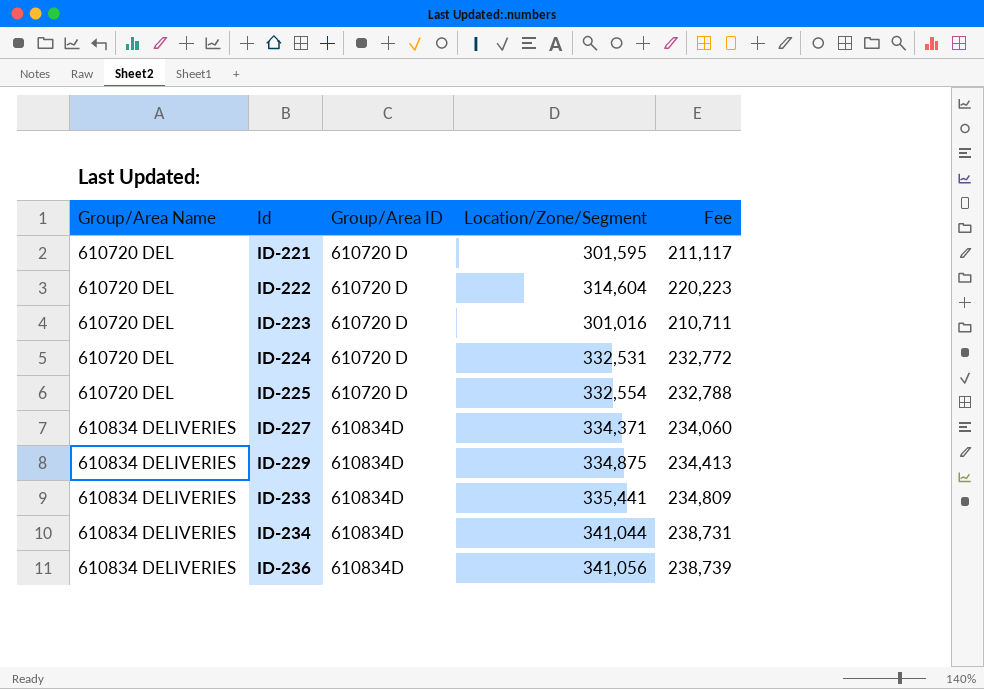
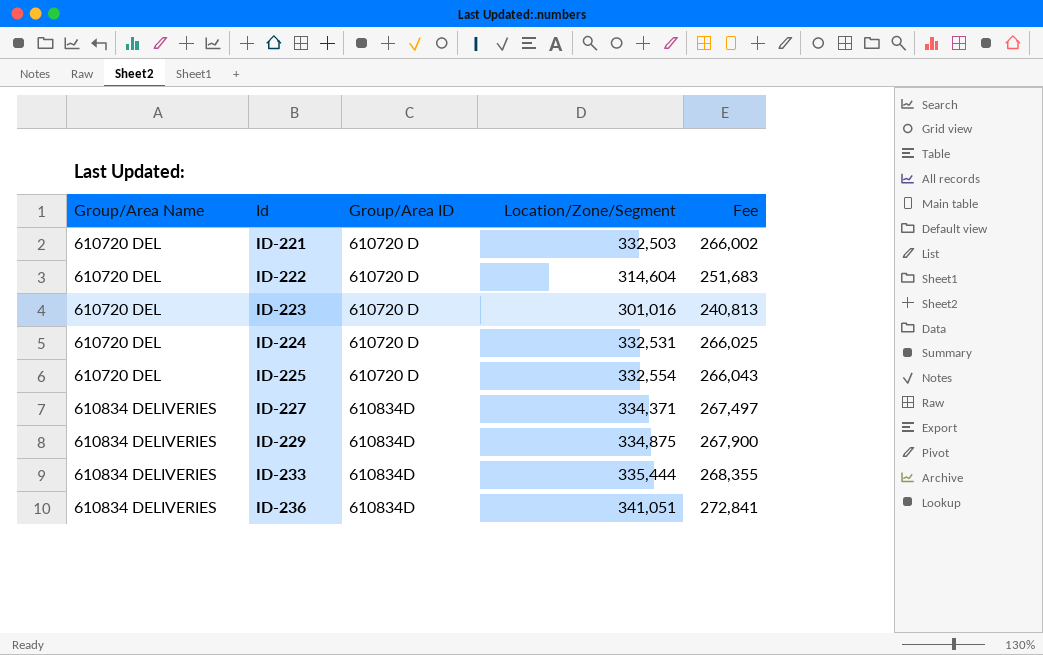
column Fee | formula: [Location/Zone/Segment] * 0.7 -> [Location/Zone/Segment] * 0.8
row ID-234: 610834 DELIVERIES | 610834D | 341,044 | 238,731 -> none
ID-221 | Location/Zone/Segment: 301,595 -> 332,503
ID-233 | Location/Zone/Segment: 335,441 -> 335,444
ID-236 | Location/Zone/Segment: 341,056 -> 341,051

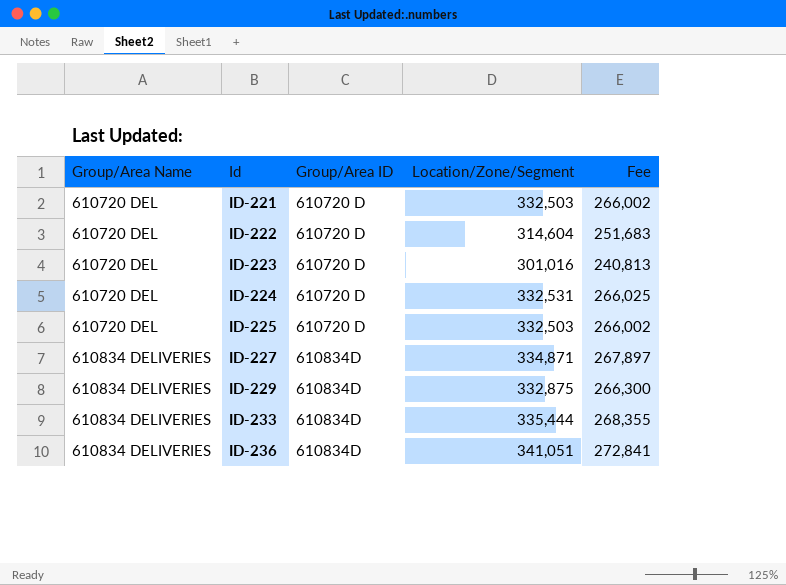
ID-225 | Location/Zone/Segment: 332,554 -> 332,503
ID-225 | Fee: 266,043 -> 266,002
ID-227 | Location/Zone/Segment: 334,371 -> 334,871
ID-227 | Fee: 267,497 -> 267,897
ID-229 | Location/Zone/Segment: 334,875 -> 332,875
ID-229 | Fee: 267,900 -> 266,300

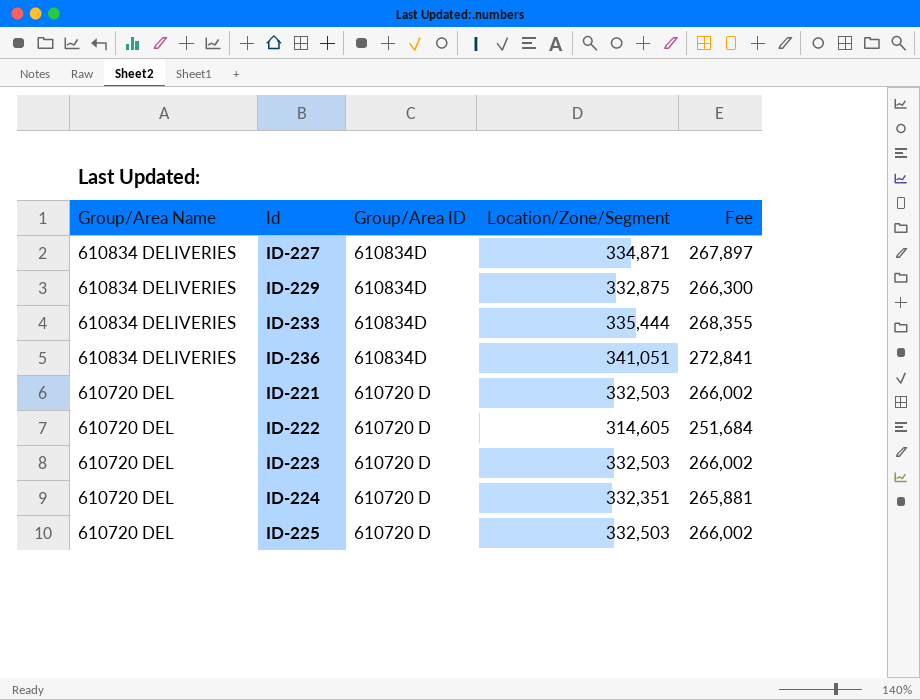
row order: Group/Area Name ascending -> Group/Area Name descending
ID-222 | Location/Zone/Segment: 314,604 -> 314,605
ID-222 | Fee: 251,683 -> 251,684
ID-223 | Location/Zone/Segment: 301,016 -> 332,503
ID-223 | Fee: 240,813 -> 266,002
ID-224 | Location/Zone/Segment: 332,531 -> 332,351
ID-224 | Fee: 266,025 -> 265,881

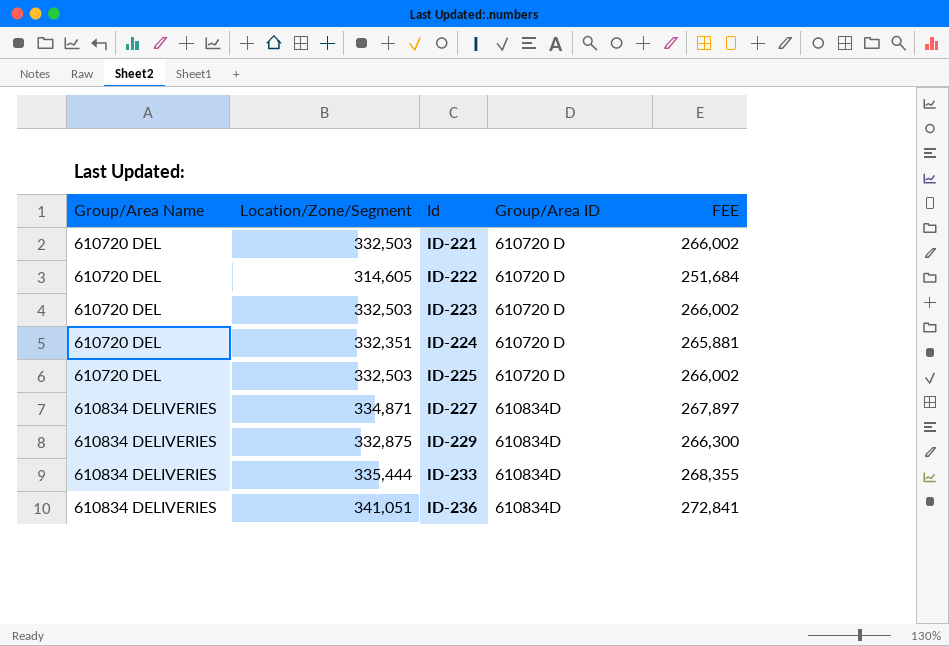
row order: Group/Area Name descending -> Group/Area Name ascending
column Location/Zone/Segment | position: 4 -> 2
column name: Fee -> FEE

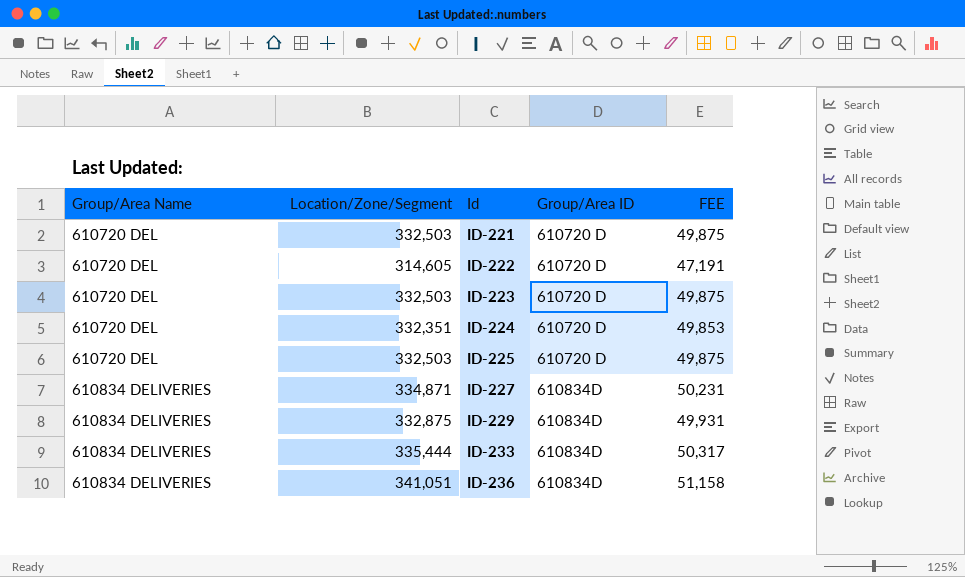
column FEE | formula: [Location/Zone/Segment] * 0.8 -> [Location/Zone/Segment] * 0.15

